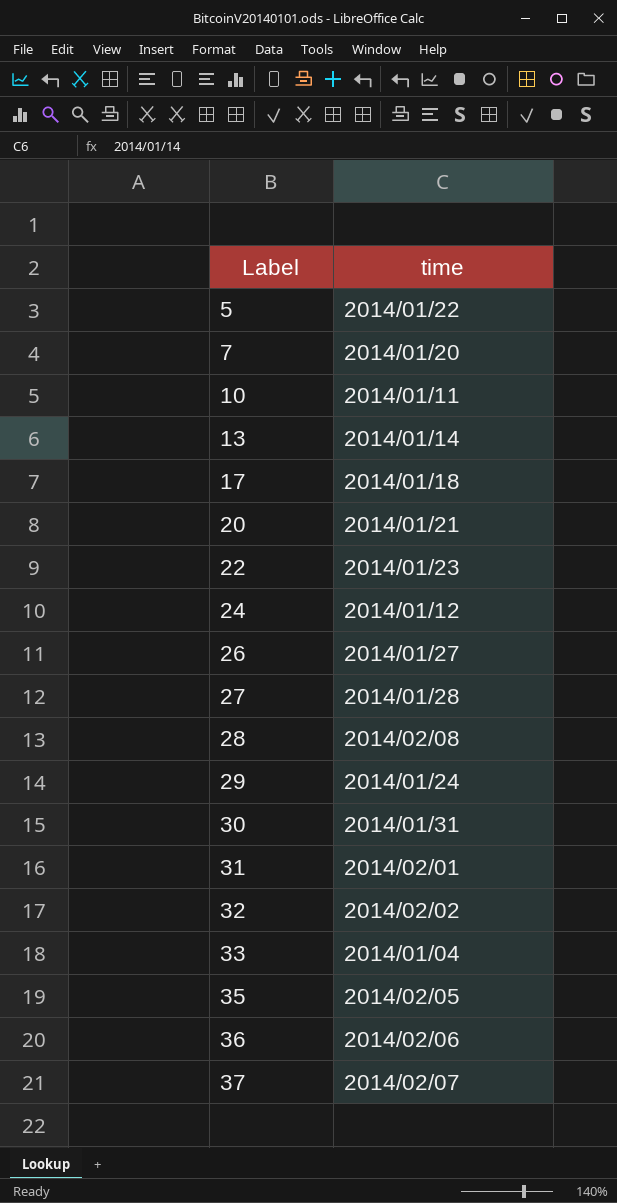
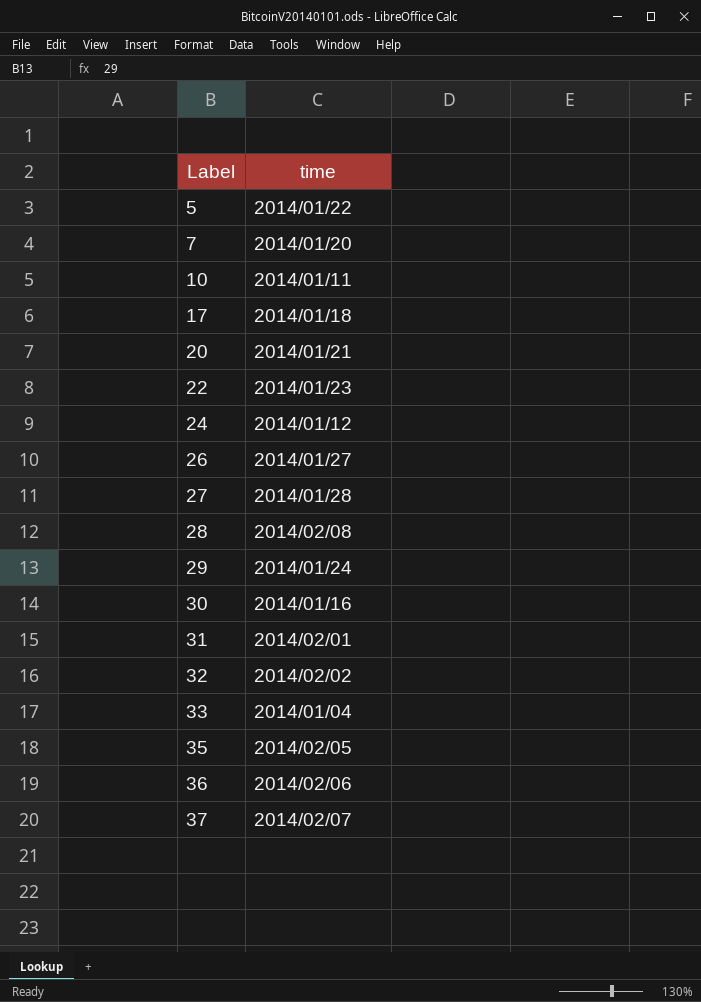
row 13: 2014/01/14 -> none
30 | time: 2014/01/31 -> 2014/01/16

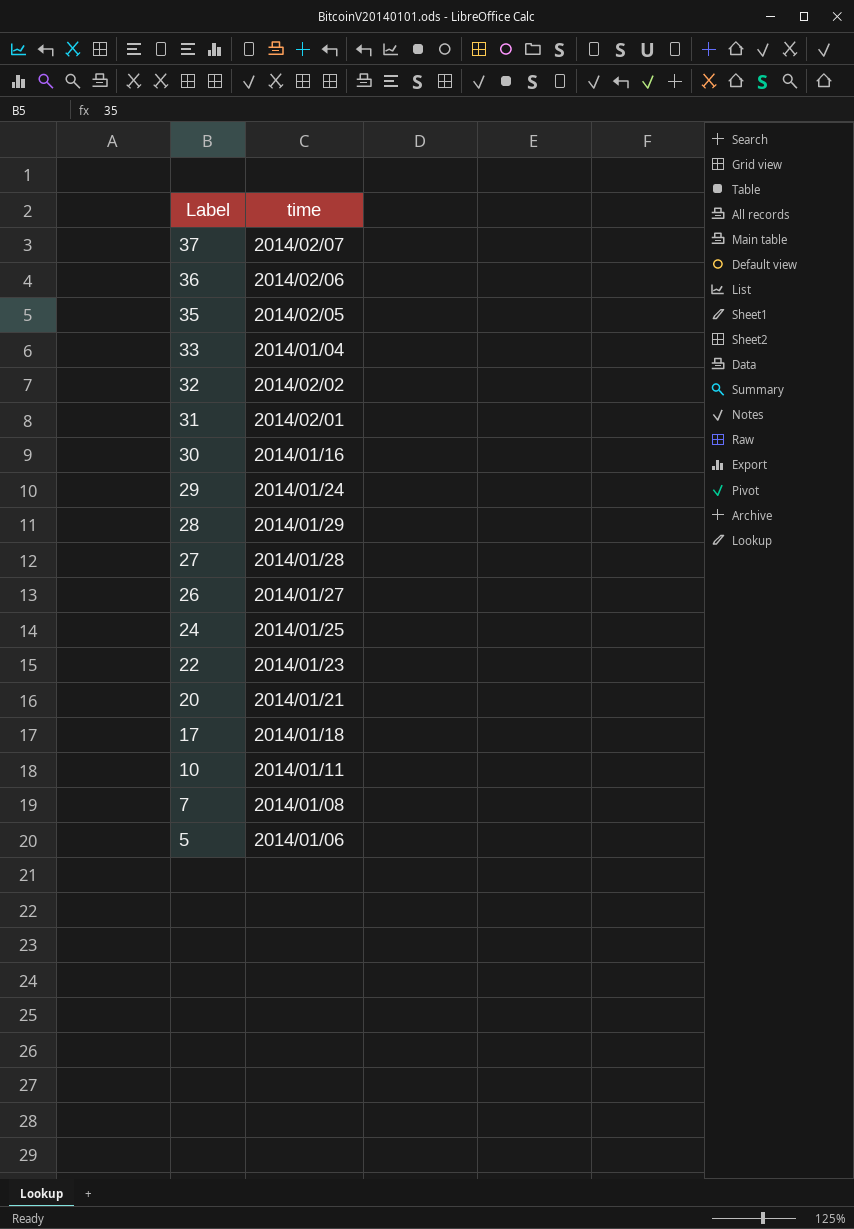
row order: Label ascending -> Label descending
28 | time: 2014/02/08 -> 2014/01/29
24 | time: 2014/01/12 -> 2014/01/25
7 | time: 2014/01/20 -> 2014/01/08
5 | time: 2014/01/22 -> 2014/01/06

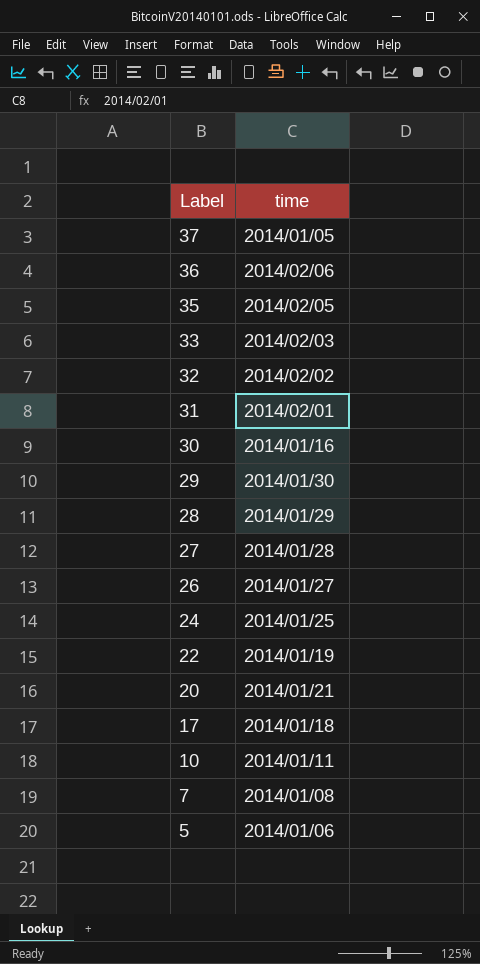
37 | time: 2014/02/07 -> 2014/01/05
33 | time: 2014/01/04 -> 2014/02/03
29 | time: 2014/01/24 -> 2014/01/30
22 | time: 2014/01/23 -> 2014/01/19

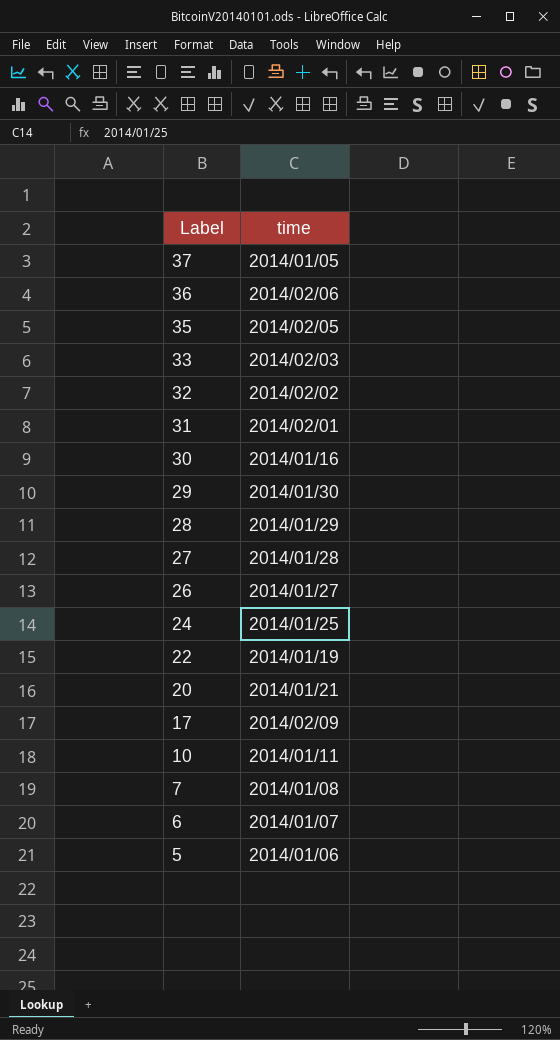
17 | time: 2014/01/18 -> 2014/02/09
row 6: none -> 2014/01/07

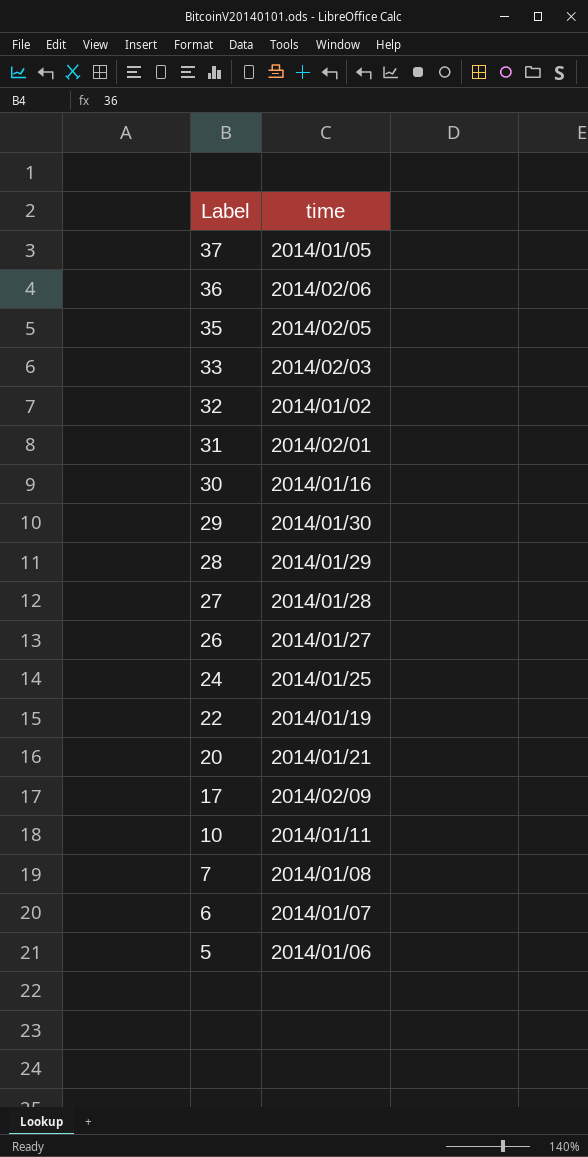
32 | time: 2014/02/02 -> 2014/01/02

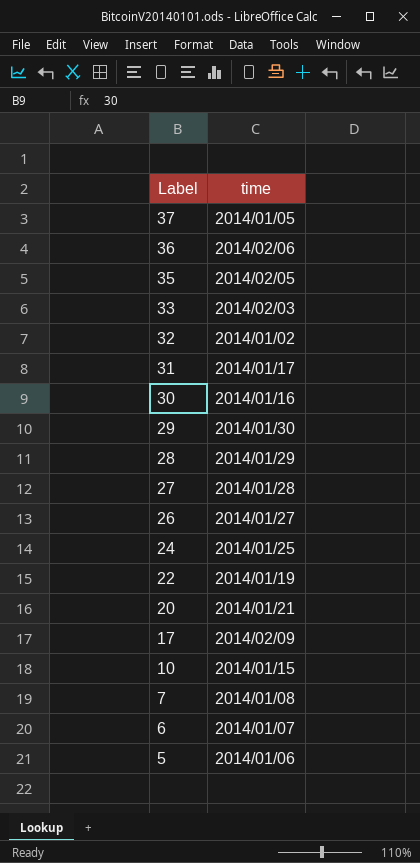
31 | time: 2014/02/01 -> 2014/01/17
10 | time: 2014/01/11 -> 2014/01/15

